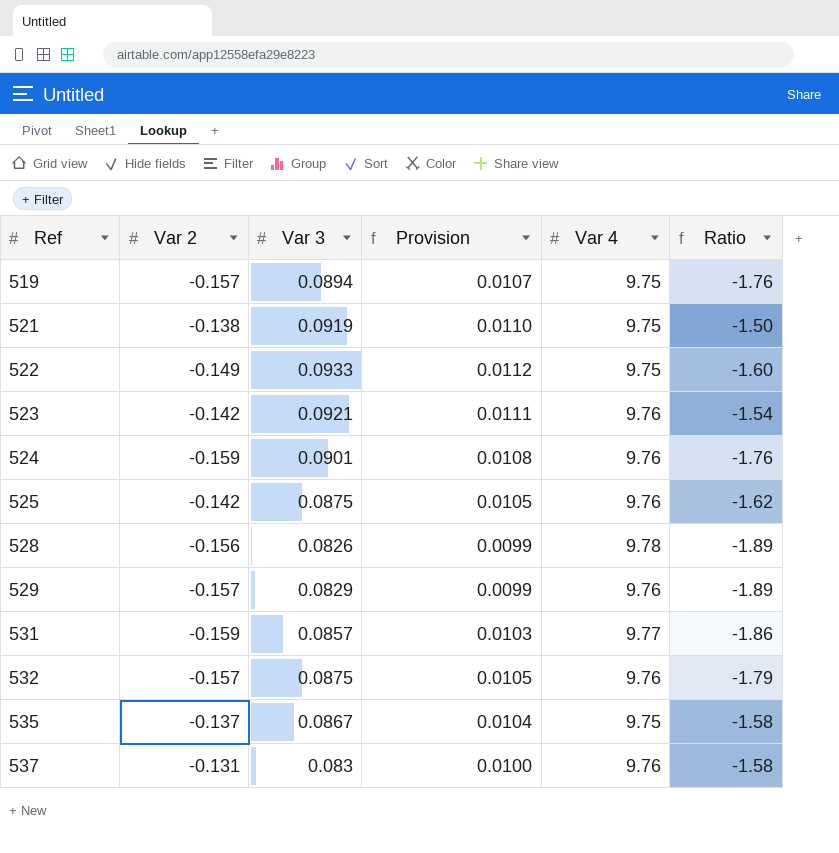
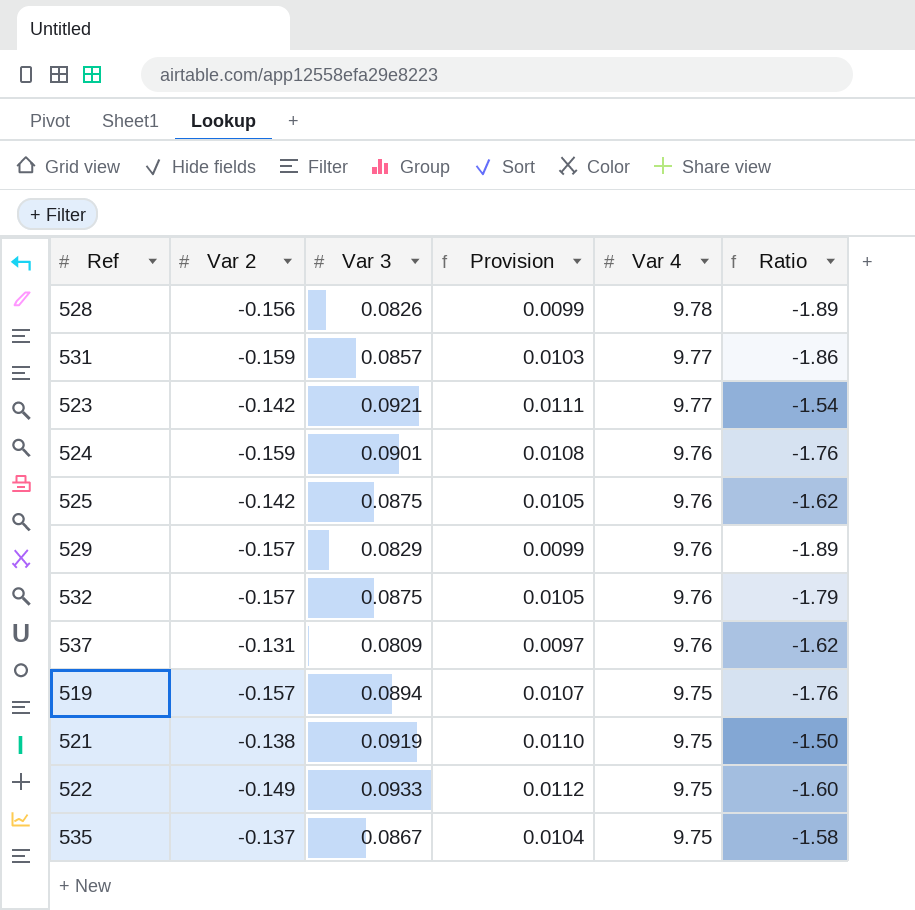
row order: Ref ascending -> Var 4 descending
523 | Var 4: 9.76 -> 9.77
537 | Var 3: 0.083 -> 0.0809
537 | Provision: 0.0100 -> 0.0097
537 | Ratio: -1.58 -> -1.62

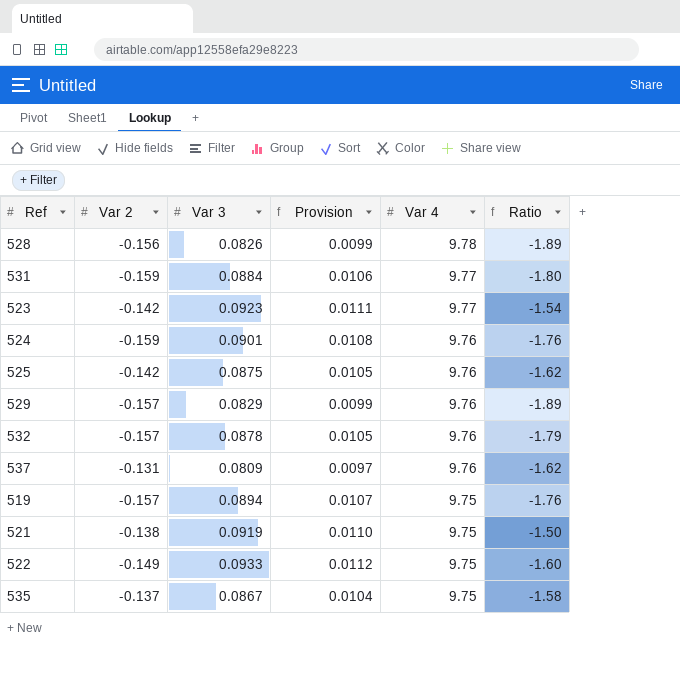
531 | Var 3: 0.0857 -> 0.0884
531 | Provision: 0.0103 -> 0.0106
531 | Ratio: -1.86 -> -1.80
523 | Var 3: 0.0921 -> 0.0923
532 | Var 3: 0.0875 -> 0.0878

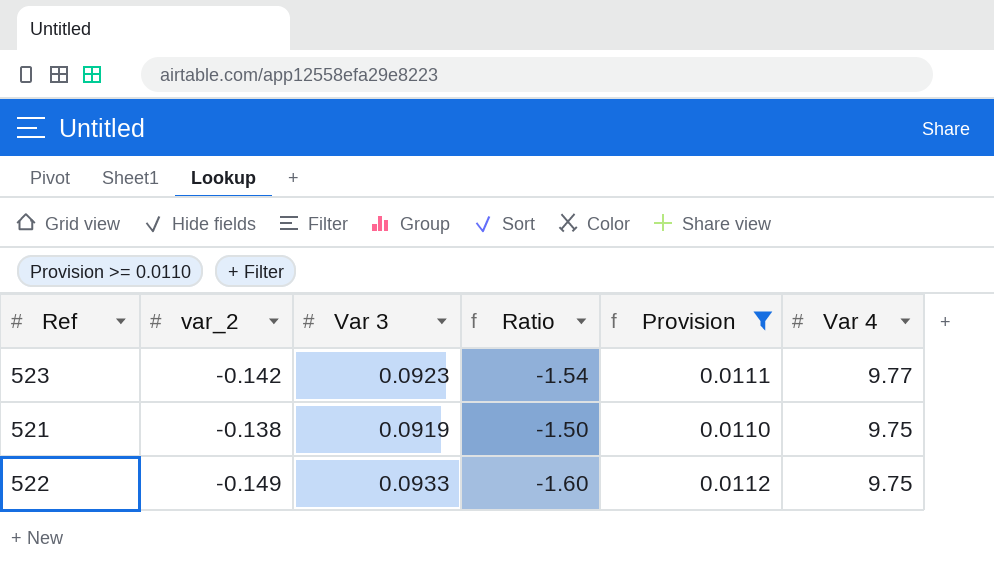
filter: none -> Provision >= 0.0110
column name: Var 2 -> var_2
column Ratio | position: 6 -> 4

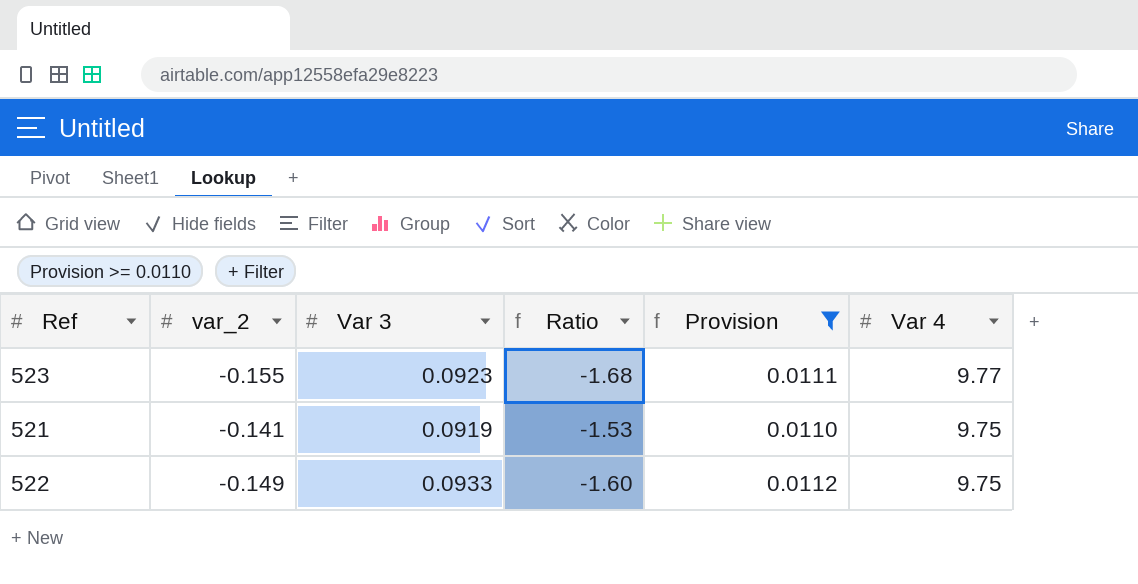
523 | var_2: -0.142 -> -0.155
523 | Ratio: -1.54 -> -1.68
521 | var_2: -0.138 -> -0.141
521 | Ratio: -1.50 -> -1.53

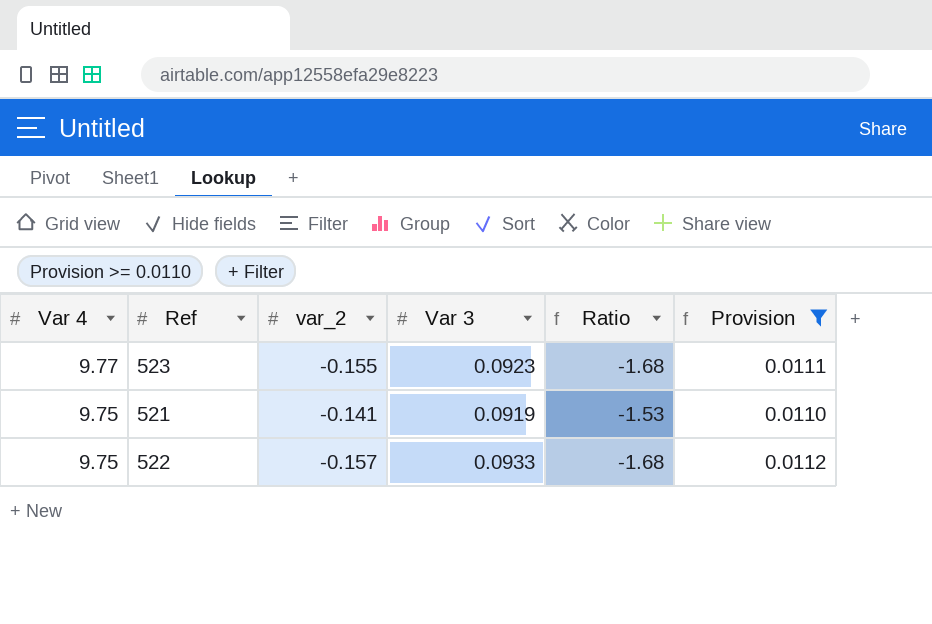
column Var 4 | position: 6 -> 1
522 | var_2: -0.149 -> -0.157
522 | Ratio: -1.60 -> -1.68

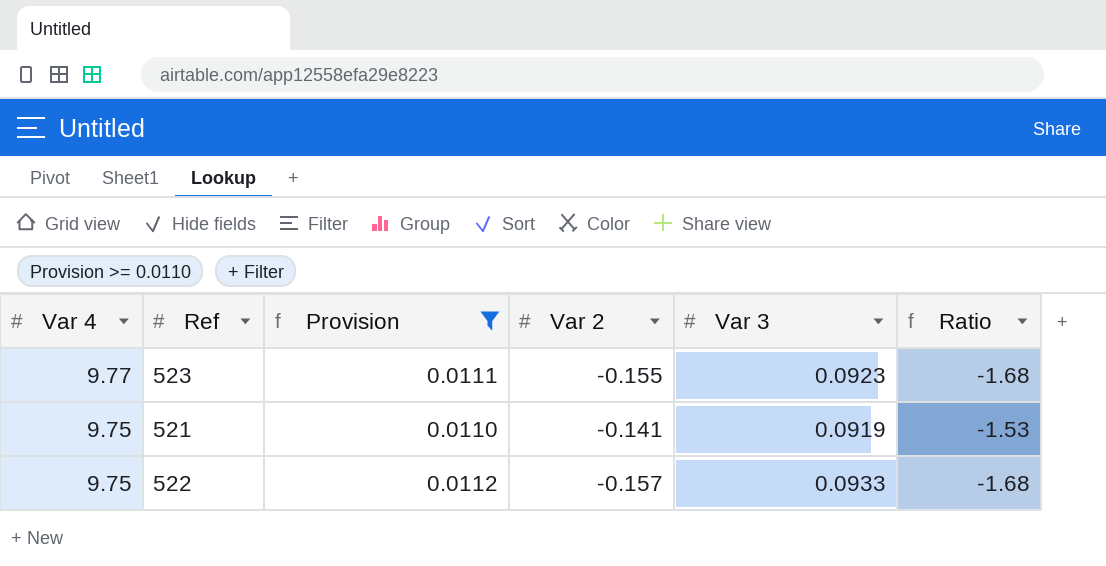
column Provision | position: 6 -> 3
column name: var_2 -> Var 2

